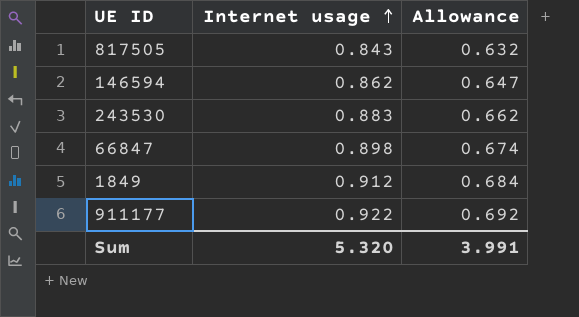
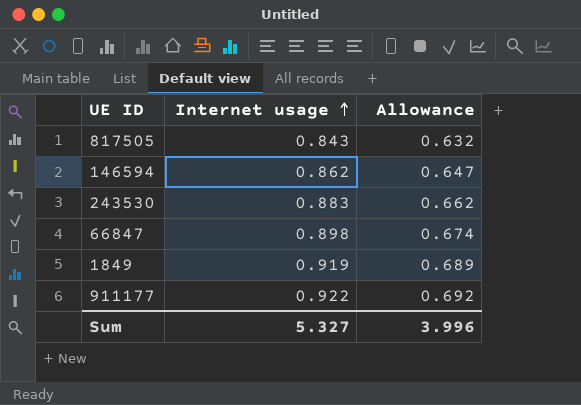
1849 | Internet usage: 0.912 -> 0.919
1849 | Allowance: 0.684 -> 0.689
Sum | Internet usage: 5.320 -> 5.327
Sum | Allowance: 3.991 -> 3.996

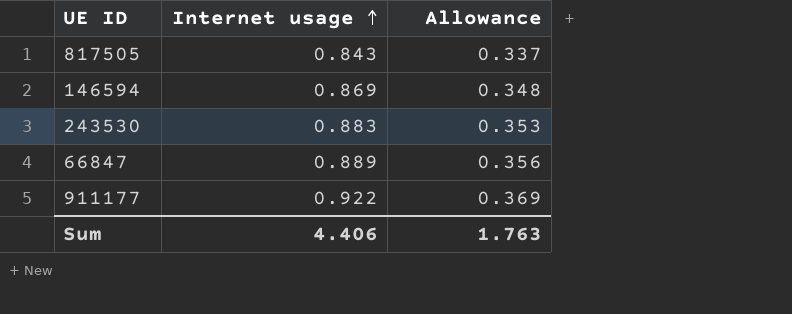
column Allowance | formula: [Internet usage] * 0.75 -> [Internet usage] * 0.4
row 1849: 0.919 | 0.689 -> none
146594 | Internet usage: 0.862 -> 0.869
66847 | Internet usage: 0.898 -> 0.889
Sum | Internet usage: 5.327 -> 4.406
Sum | Allowance: 3.996 -> 1.763

